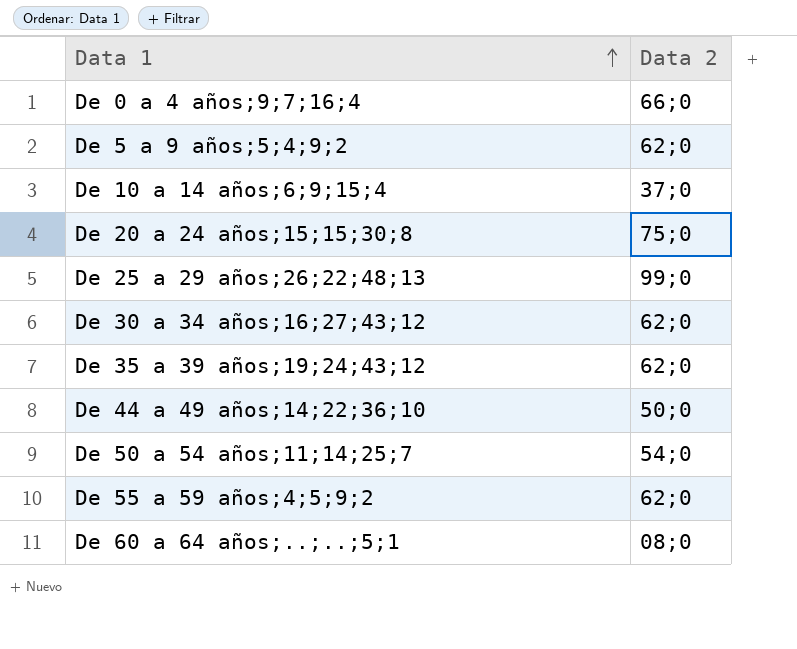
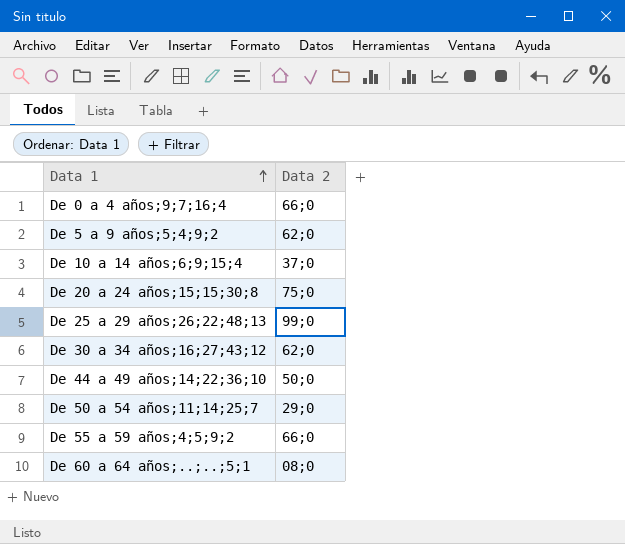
row De 35 a 39 años;19;24;43;12: 62;0 -> none
De 50 a 54 años;11;14;25;7 | Data 2: 54;0 -> 29;0
De 55 a 59 años;4;5;9;2 | Data 2: 62;0 -> 66;0

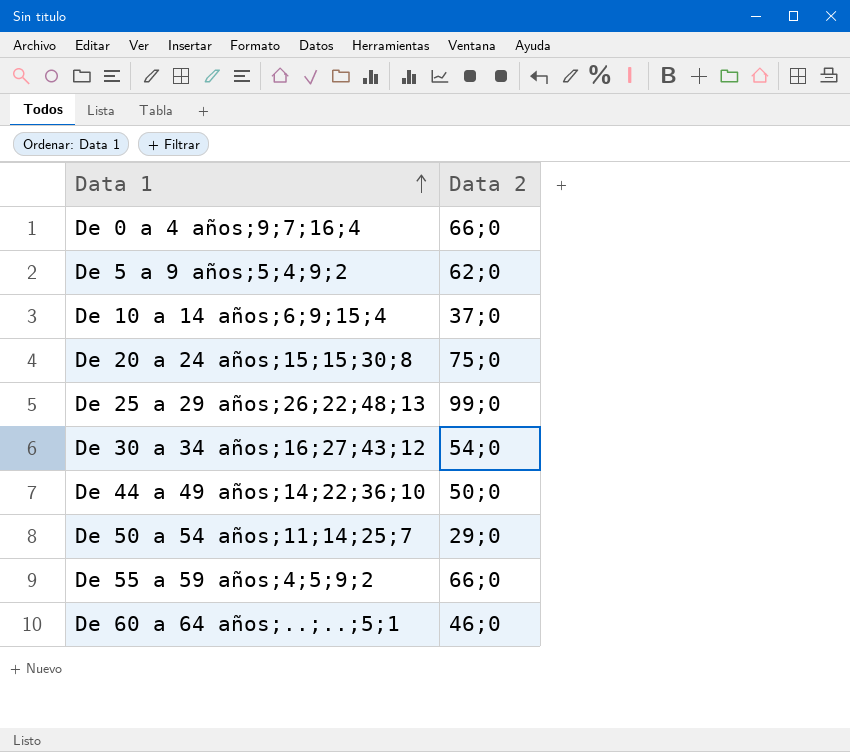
De 30 a 34 años;16;27;43;12 | Data 2: 62;0 -> 54;0
De 60 a 64 años;..;..;5;1 | Data 2: 08;0 -> 46;0

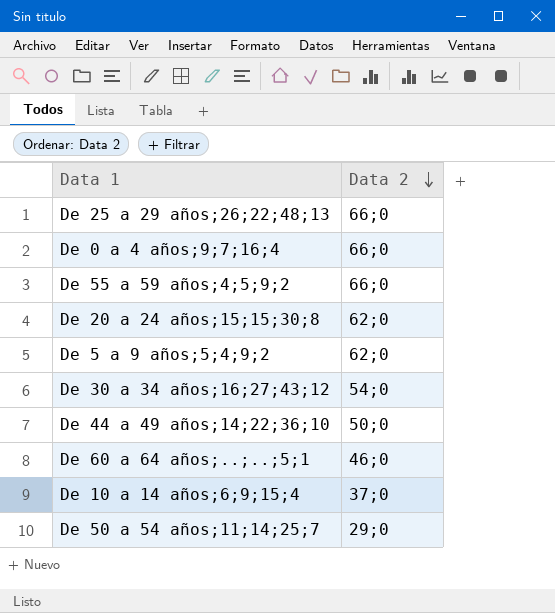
row order: Data 1 ascending -> Data 2 descending
De 25 a 29 años;26;22;48;13 | Data 2: 99;0 -> 66;0
De 20 a 24 años;15;15;30;8 | Data 2: 75;0 -> 62;0

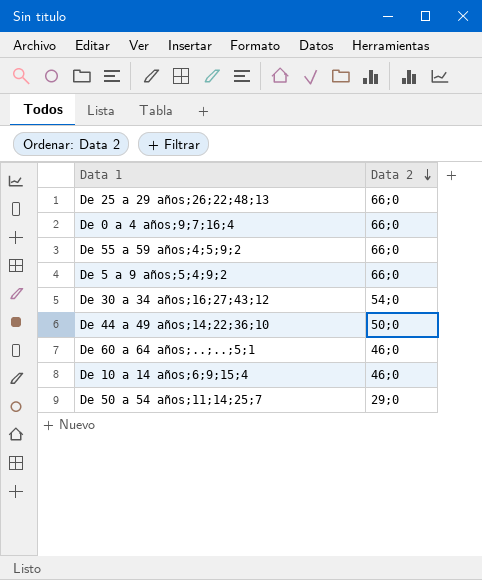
row De 20 a 24 años;15;15;30;8: 62;0 -> none
De 5 a 9 años;5;4;9;2 | Data 2: 62;0 -> 66;0
De 10 a 14 años;6;9;15;4 | Data 2: 37;0 -> 46;0

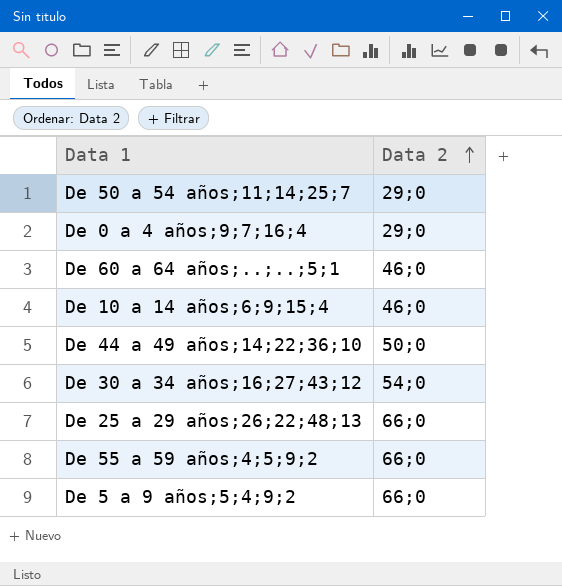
row order: Data 2 descending -> Data 2 ascending
De 0 a 4 años;9;7;16;4 | Data 2: 66;0 -> 29;0

